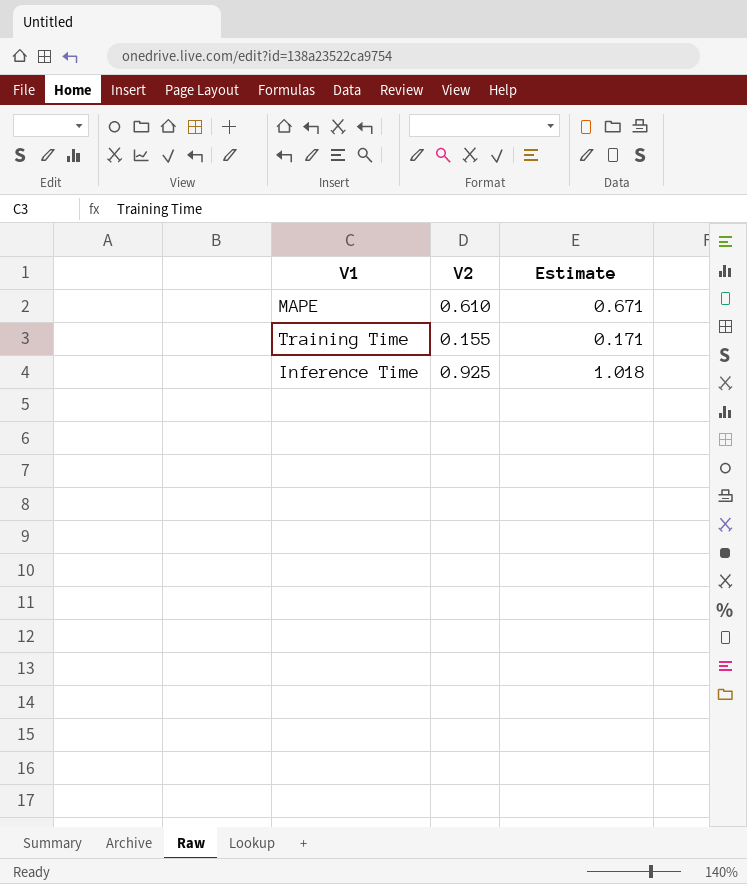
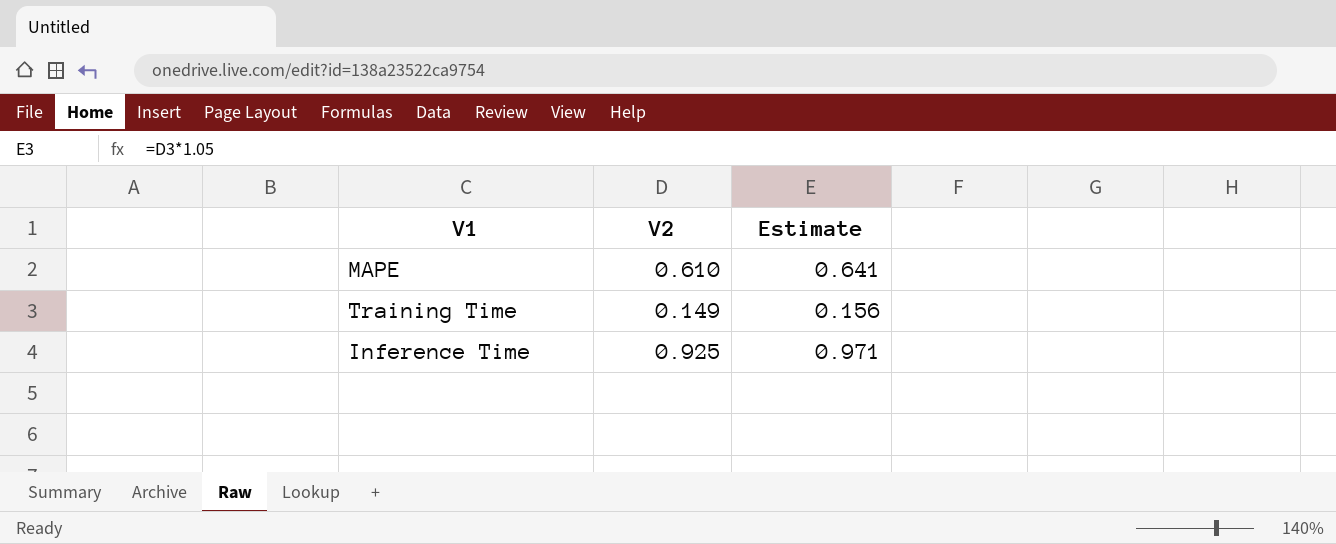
column Estimate | formula: [V2] * 1.1 -> [V2] * 1.05
Training Time | V2: 0.155 -> 0.149

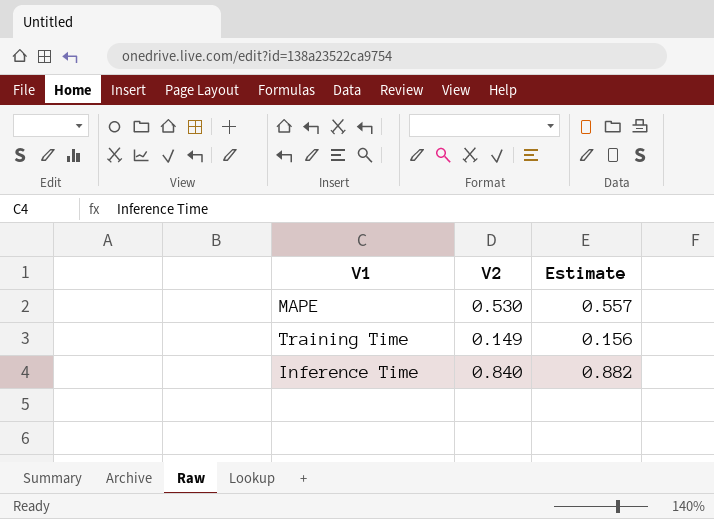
MAPE | V2: 0.610 -> 0.530
MAPE | Estimate: 0.641 -> 0.557
Inference Time | V2: 0.925 -> 0.840
Inference Time | Estimate: 0.971 -> 0.882

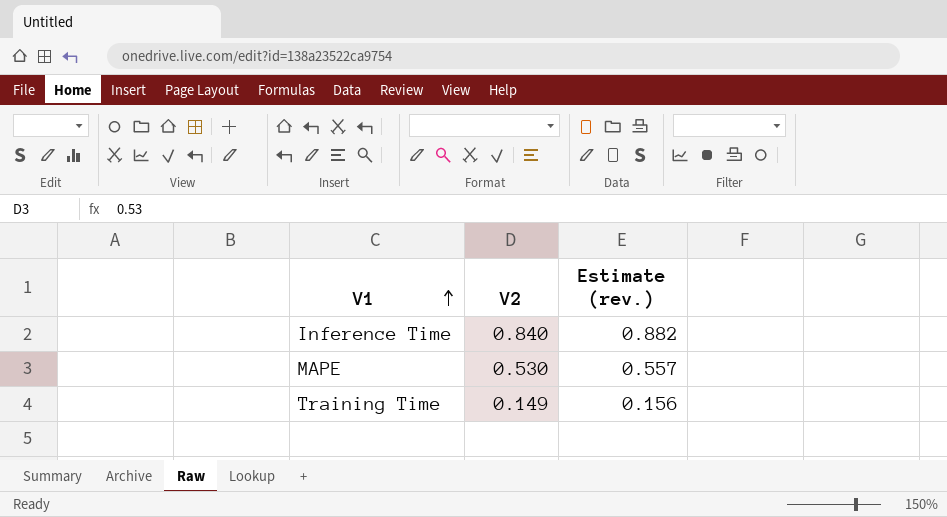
row order: none -> V1 ascending
column name: Estimate -> Estimate (rev.)

